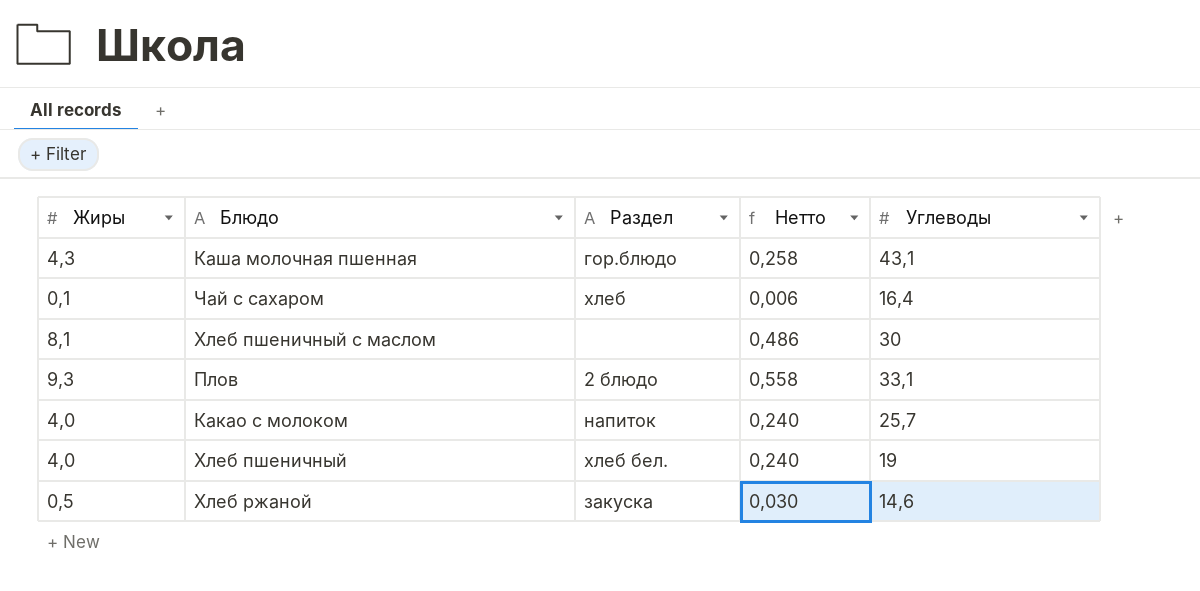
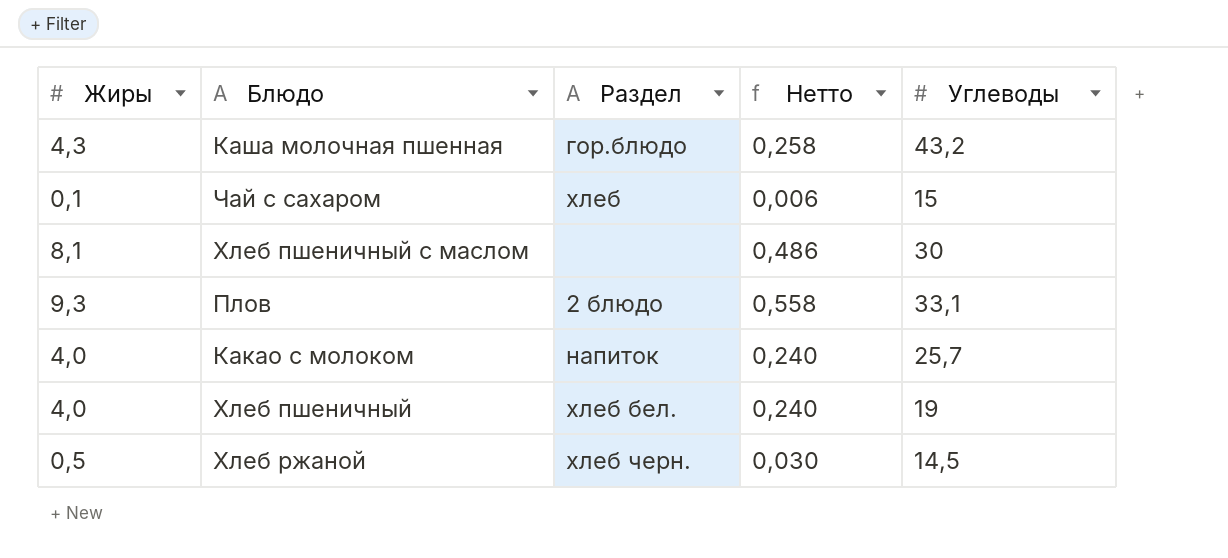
Каша молочная пшенная | Углеводы: 43,1 -> 43,2
Чай с сахаром | Углеводы: 16,4 -> 15
Хлеб ржаной | Раздел: закуска -> хлеб черн.
Хлеб ржаной | Углеводы: 14,6 -> 14,5

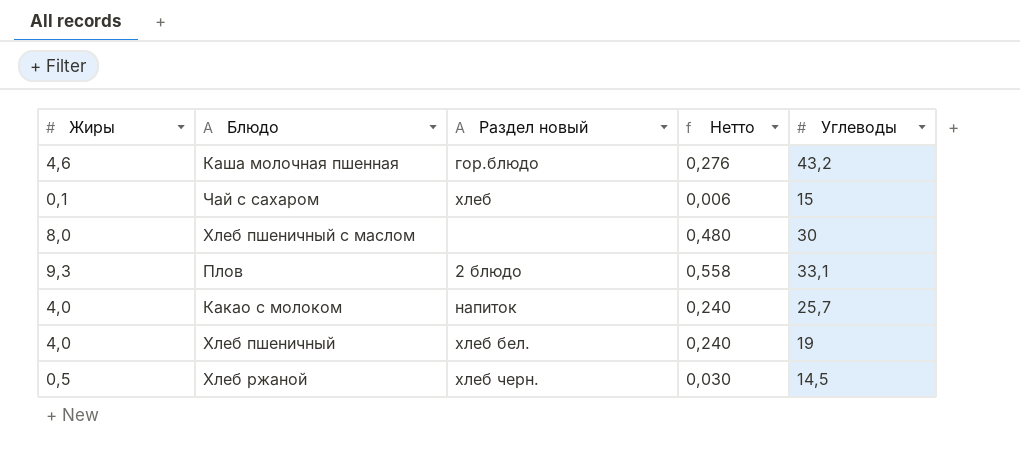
column name: Раздел -> Раздел новый
Каша молочная пшенная | Жиры: 4,3 -> 4,6
Каша молочная пшенная | Нетто: 0,258 -> 0,276
Хлеб пшеничный с маслом | Жиры: 8,1 -> 8,0
Хлеб пшеничный с маслом | Нетто: 0,486 -> 0,480

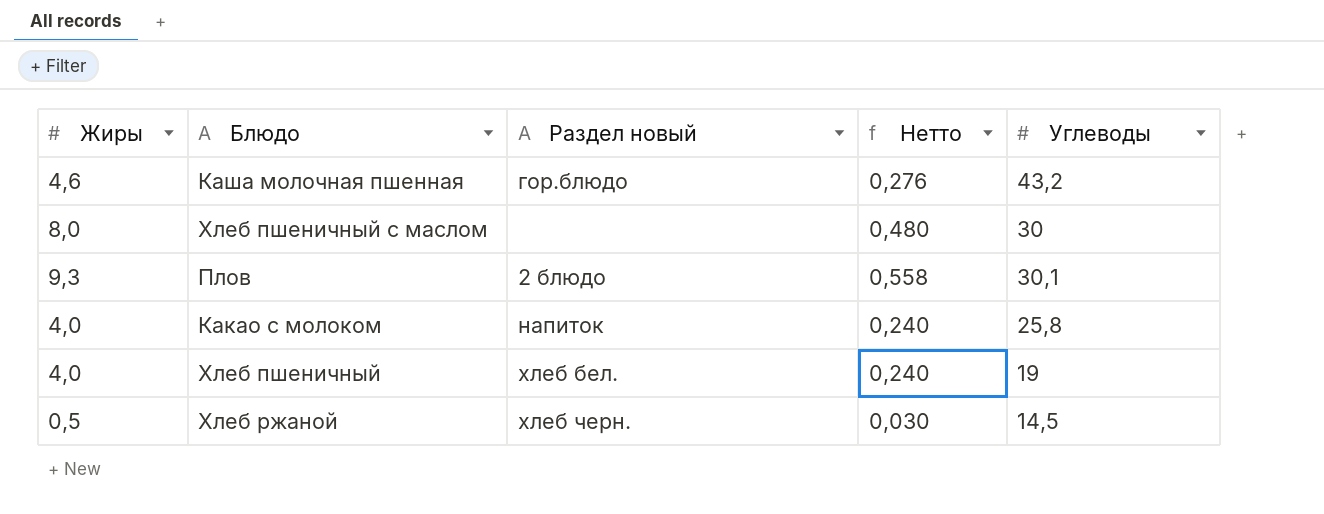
row Чай с сахаром: 0,1 | хлеб | 0,006 | 15 -> none
Плов | Углеводы: 33,1 -> 30,1
Какао с молоком | Углеводы: 25,7 -> 25,8

